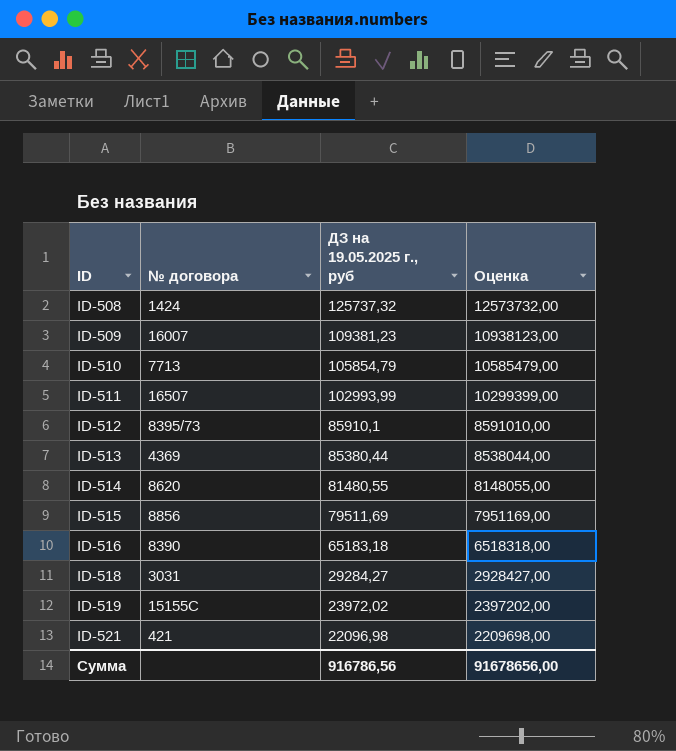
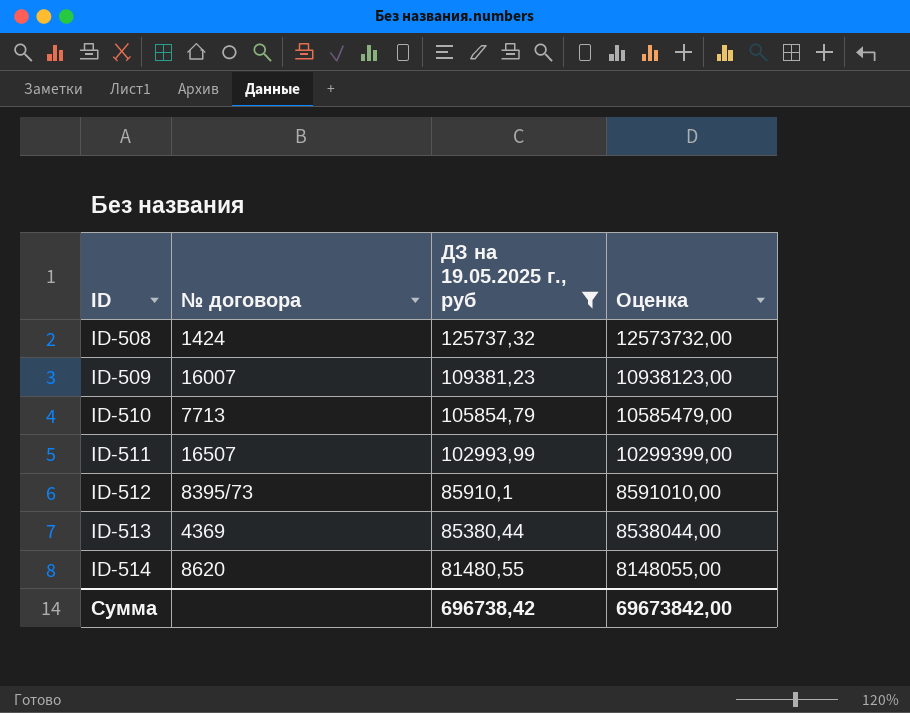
filter: none -> ДЗ на 19.05.2025 г., руб >= 81480,55
Сумма | ДЗ на 19.05.2025 г., руб: 916786,56 -> 696738,42
Сумма | Оценка: 91678656,00 -> 69673842,00

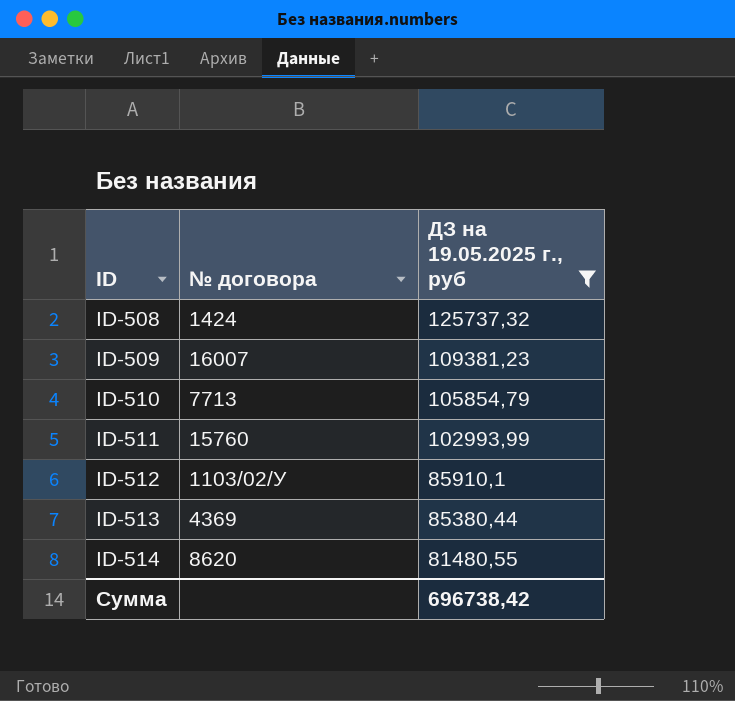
column Оценка | formula: [ДЗ на 19.05.2025 г., руб] * 100 -> none
ID-511 | № договора: 16507 -> 15760
ID-512 | № договора: 8395/73 -> 1103/02/У

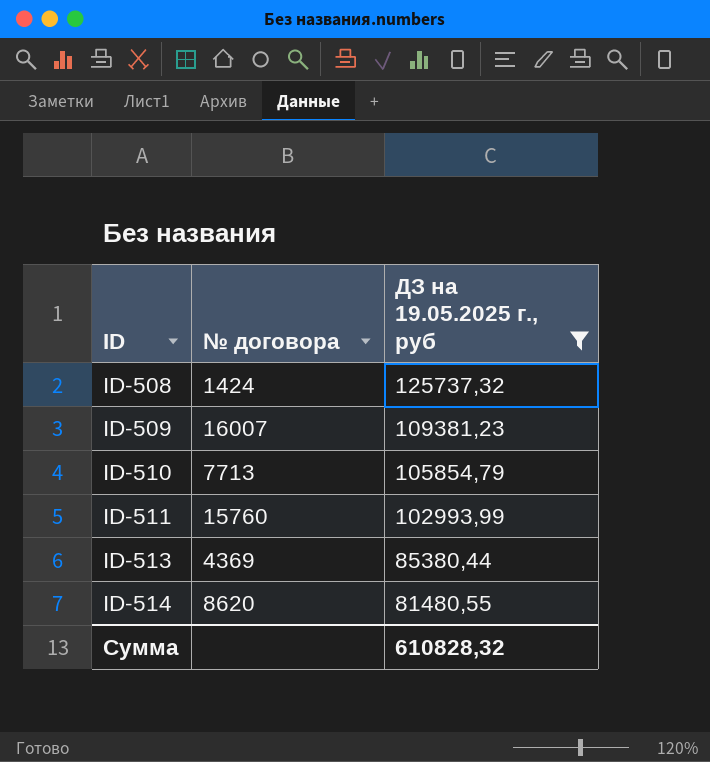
row ID-512: 1103/02/У | 85910,1 -> none
Сумма | ДЗ на 19.05.2025 г., руб: 696738,42 -> 610828,32

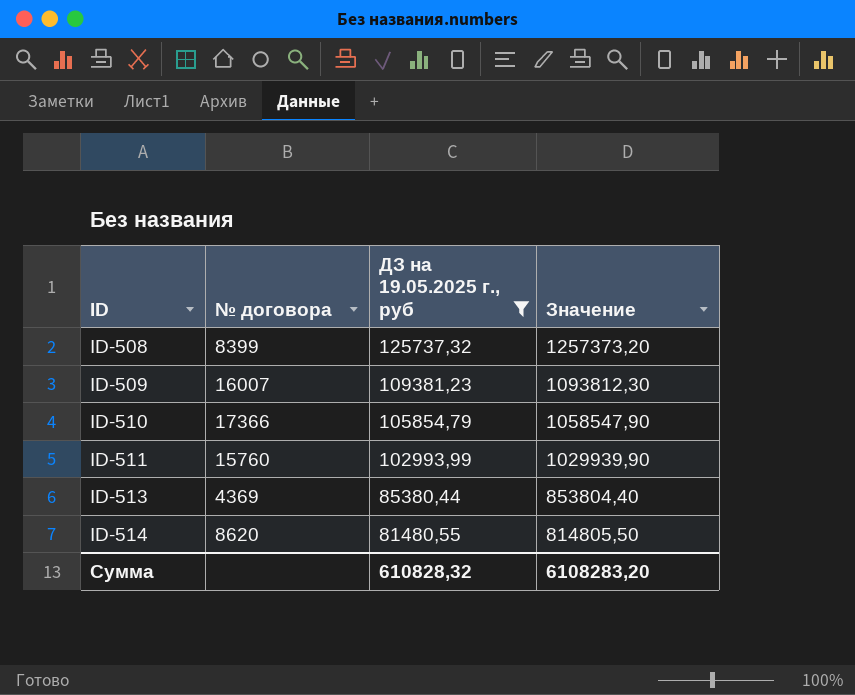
column Значение | formula: none -> [ДЗ на 19.05.2025 г., руб] * 10
ID-508 | № договора: 1424 -> 8399
ID-510 | № договора: 7713 -> 17366

